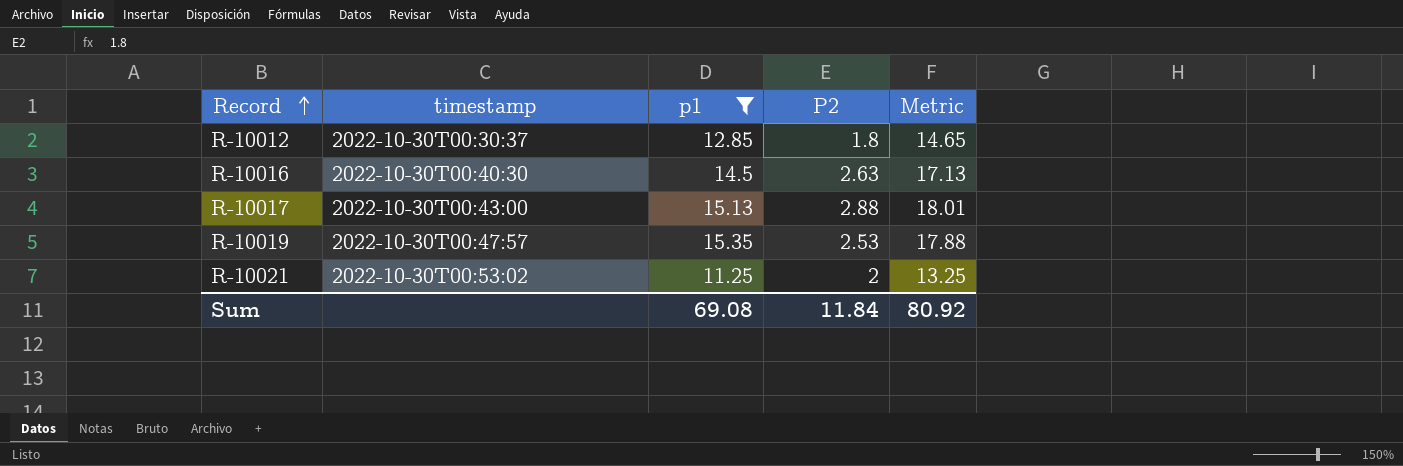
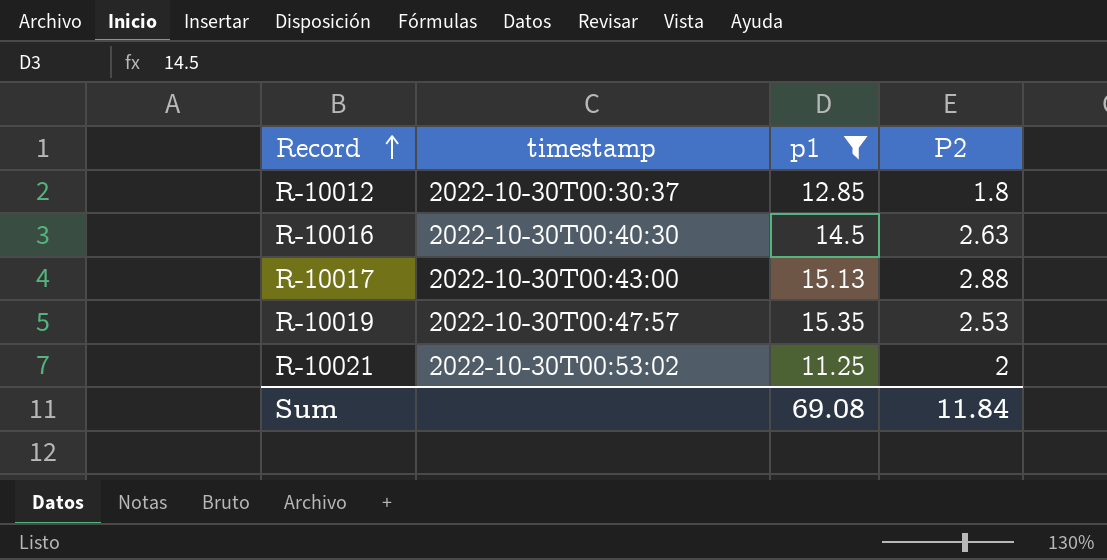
column Metric | formula: [p1] + [P2] -> none

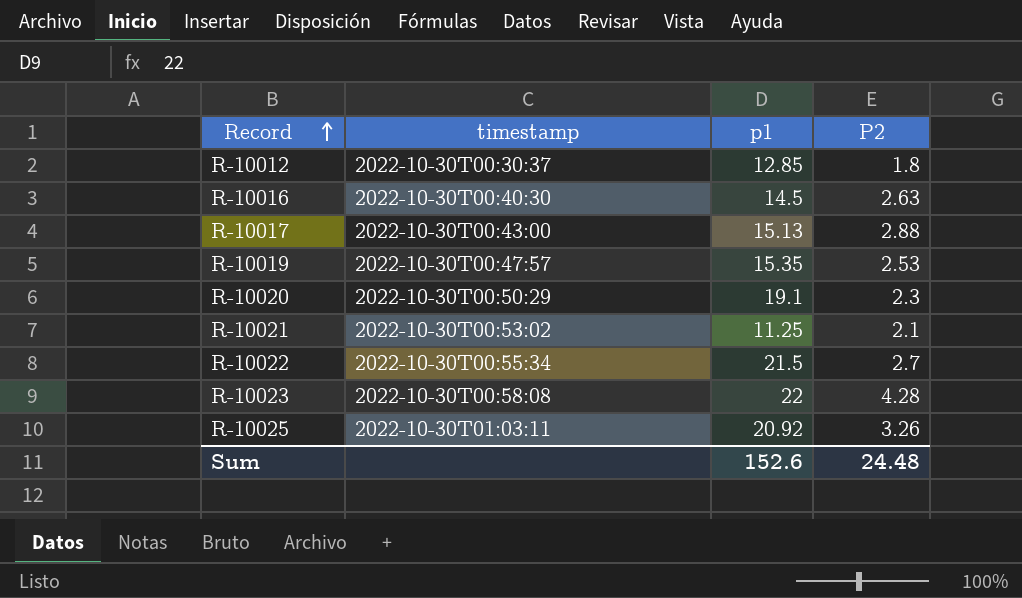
filter: p1 <= 15.35 -> none
R-10021 | P2: 2 -> 2.1
Sum | p1: 69.08 -> 152.6
Sum | P2: 11.84 -> 24.48

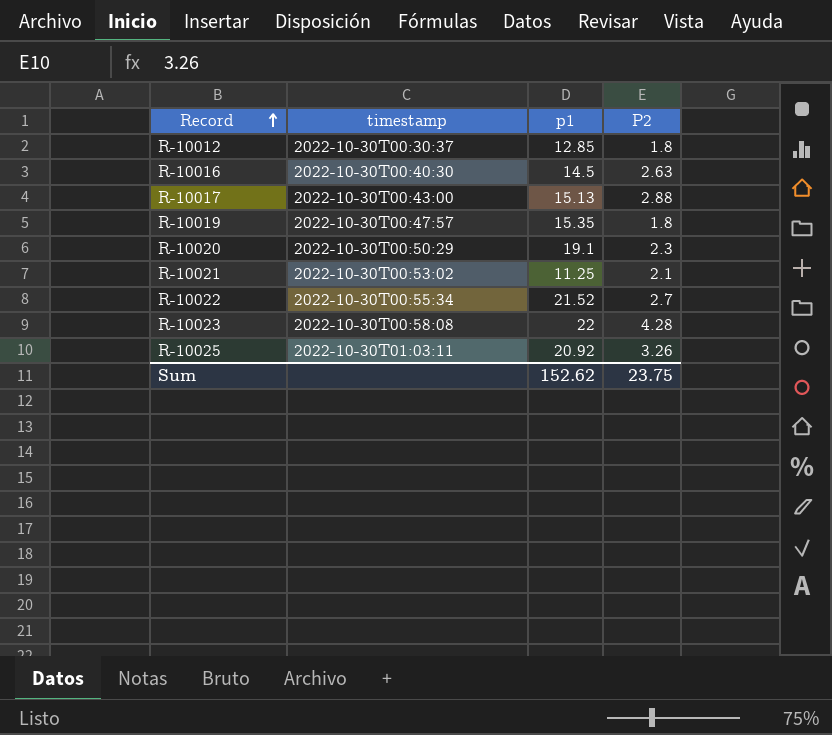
R-10019 | P2: 2.53 -> 1.8
R-10022 | p1: 21.5 -> 21.52
Sum | p1: 152.6 -> 152.62
Sum | P2: 24.48 -> 23.75

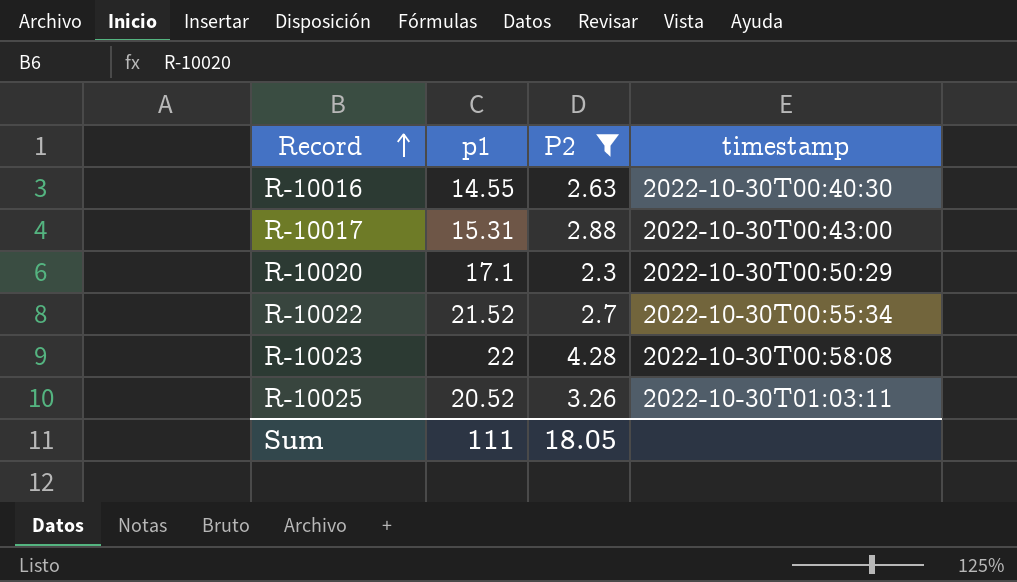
filter: none -> P2 >= 2.3
column timestamp | position: 2 -> 4
R-10016 | p1: 14.5 -> 14.55
R-10017 | p1: 15.13 -> 15.31
R-10020 | p1: 19.1 -> 17.1
R-10025 | p1: 20.92 -> 20.52
Sum | p1: 152.62 -> 111
Sum | P2: 23.75 -> 18.05

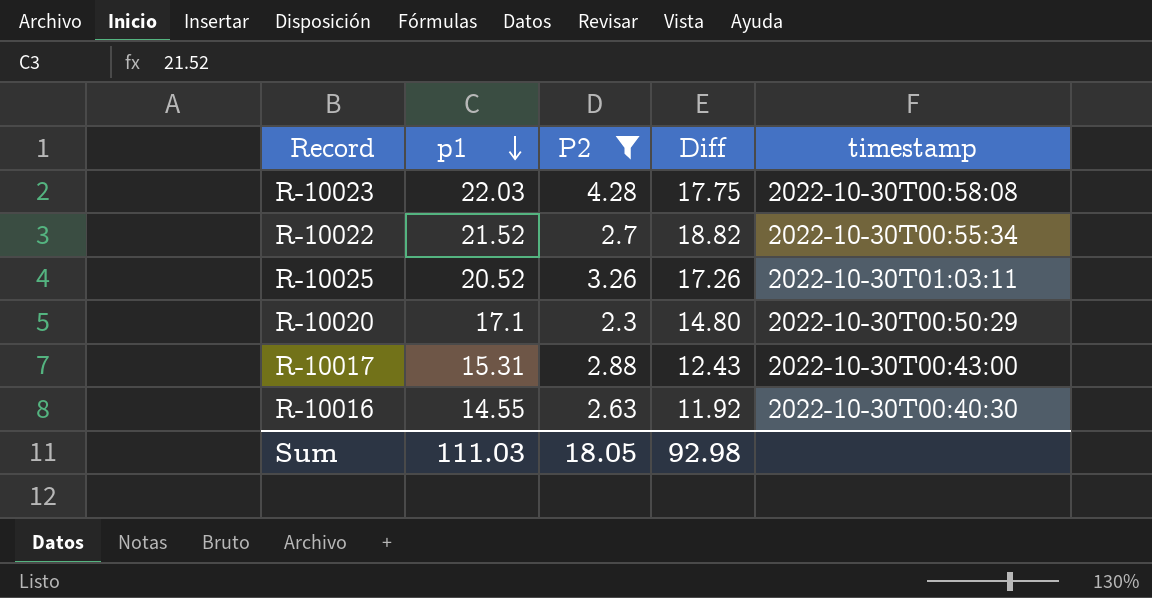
row order: Record ascending -> p1 descending
column Diff | formula: none -> [p1] - [P2]
R-10023 | p1: 22 -> 22.03
Sum | p1: 111 -> 111.03

